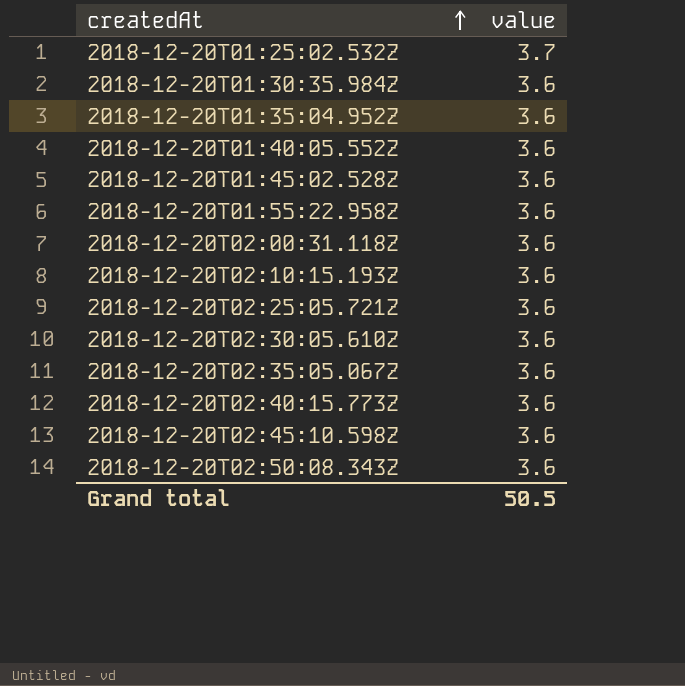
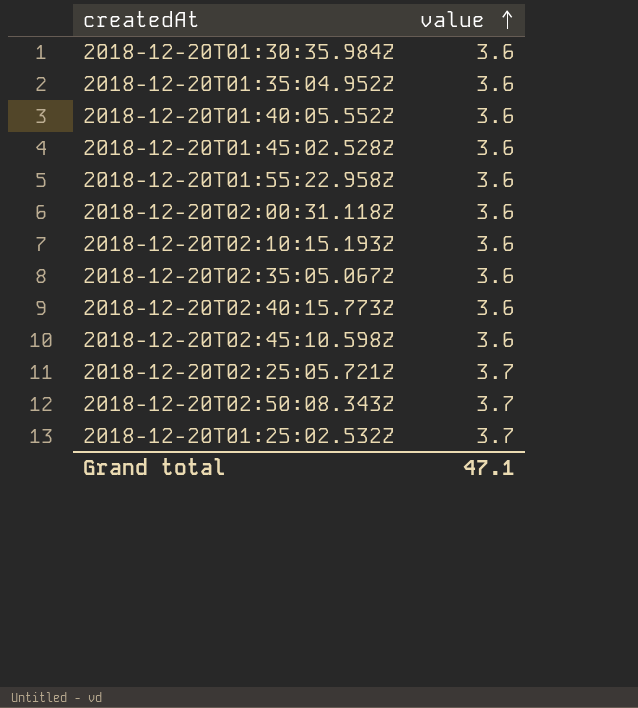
row order: createdAt ascending -> value ascending
row 2018-12-20T02:30:05.610Z: 3.6 -> none
2018-12-20T02:25:05.721Z | value: 3.6 -> 3.7
2018-12-20T02:50:08.343Z | value: 3.6 -> 3.7
Grand total | value: 50.5 -> 47.1

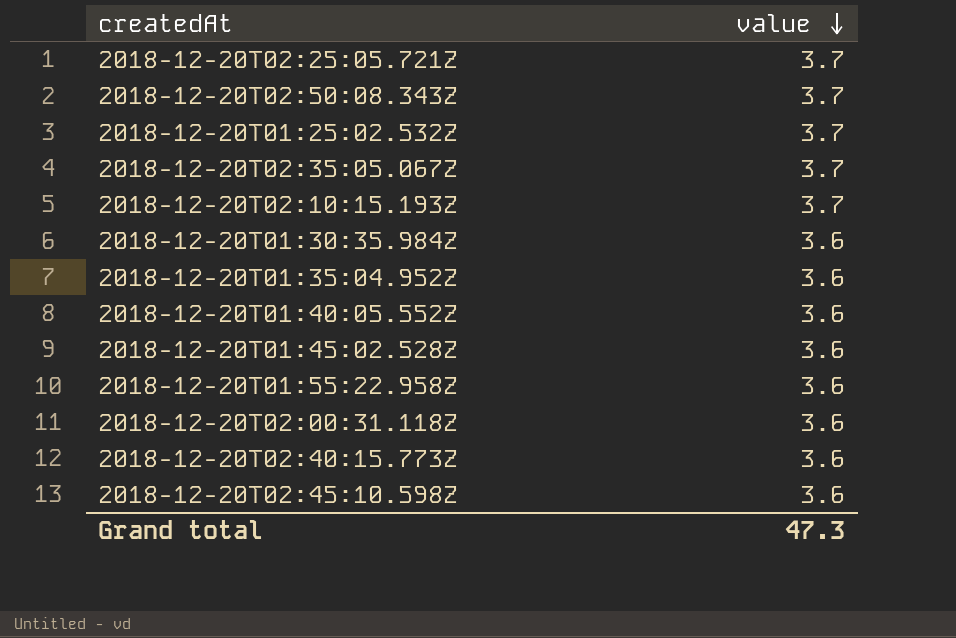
row order: value ascending -> value descending
2018-12-20T02:35:05.067Z | value: 3.6 -> 3.7
2018-12-20T02:10:15.193Z | value: 3.6 -> 3.7
Grand total | value: 47.1 -> 47.3

